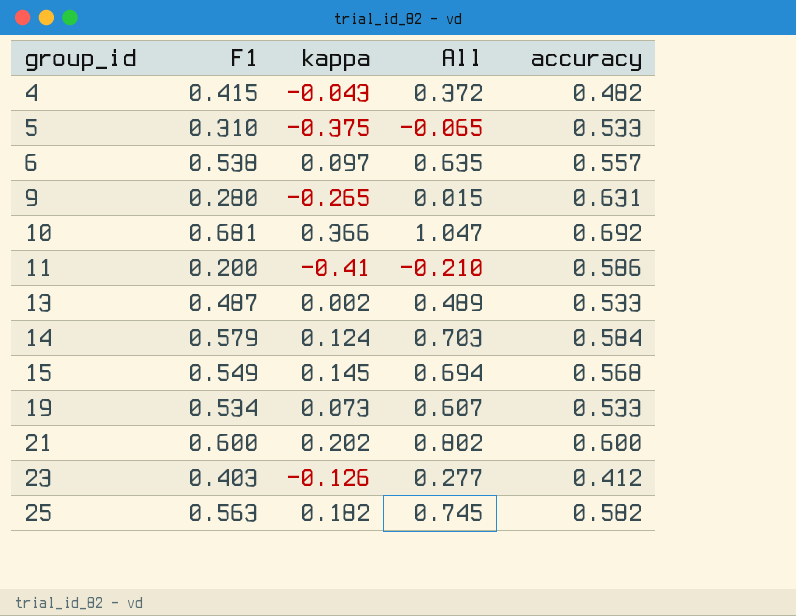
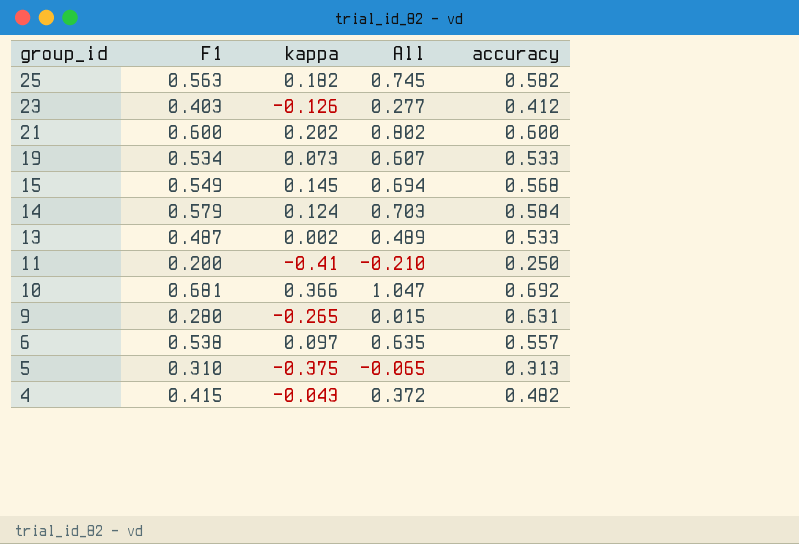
row order: group_id ascending -> group_id descending
11 | accuracy: 0.586 -> 0.250
5 | accuracy: 0.533 -> 0.313

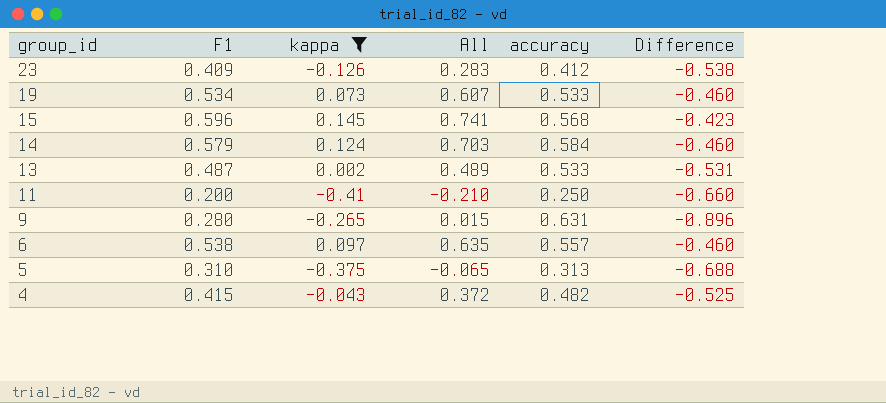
filter: none -> kappa <= 0.145
column Difference | formula: none -> [kappa] - [accuracy]
23 | F1: 0.403 -> 0.409
23 | All: 0.277 -> 0.283
15 | F1: 0.549 -> 0.596
15 | All: 0.694 -> 0.741

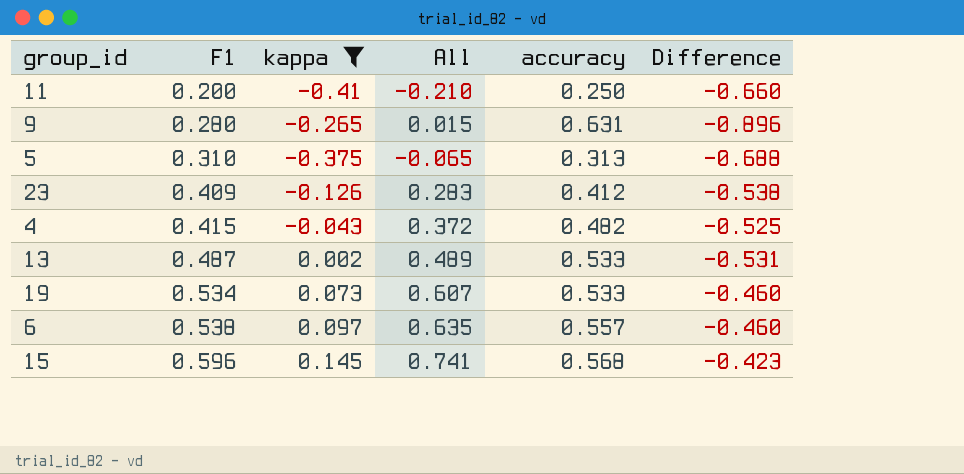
row order: group_id descending -> F1 ascending
row 14: 0.579 | 0.124 | 0.703 | 0.584 | -0.460 -> none

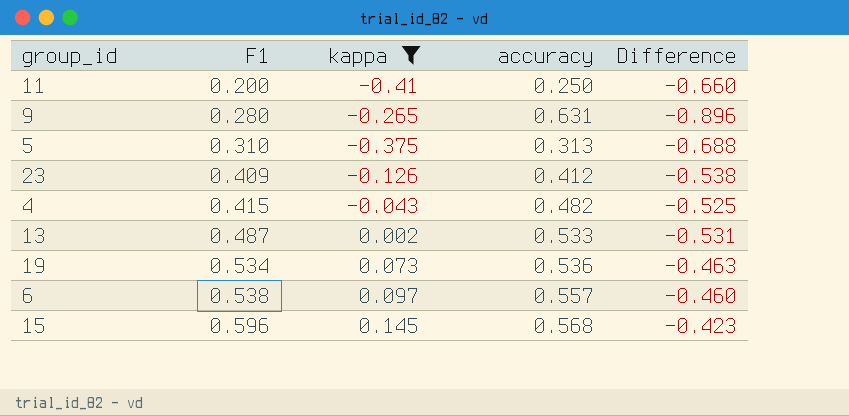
column All | formula: [F1] + [kappa] -> none
19 | accuracy: 0.533 -> 0.536
19 | Difference: -0.460 -> -0.463

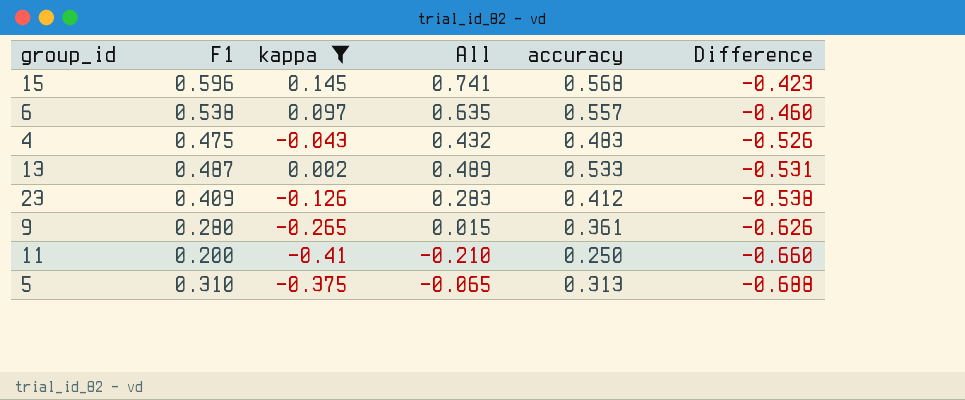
row order: F1 ascending -> Difference descending
column All | formula: none -> [F1] + [kappa]
row 19: 0.534 | 0.073 | 0.536 | -0.463 -> none
4 | F1: 0.415 -> 0.475
4 | accuracy: 0.482 -> 0.483
4 | Difference: -0.525 -> -0.526
9 | accuracy: 0.631 -> 0.361
9 | Difference: -0.896 -> -0.626

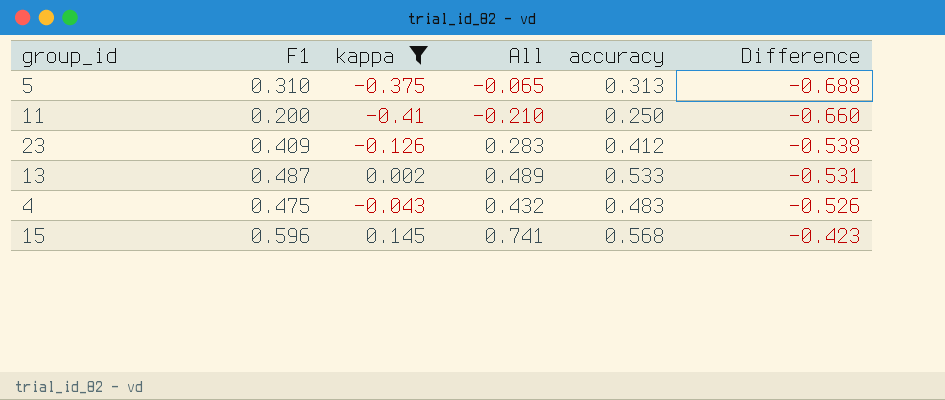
row order: Difference descending -> Difference ascending
row 6: 0.538 | 0.097 | 0.635 | 0.557 | -0.460 -> none
row 9: 0.280 | -0.265 | 0.015 | 0.361 | -0.626 -> none

